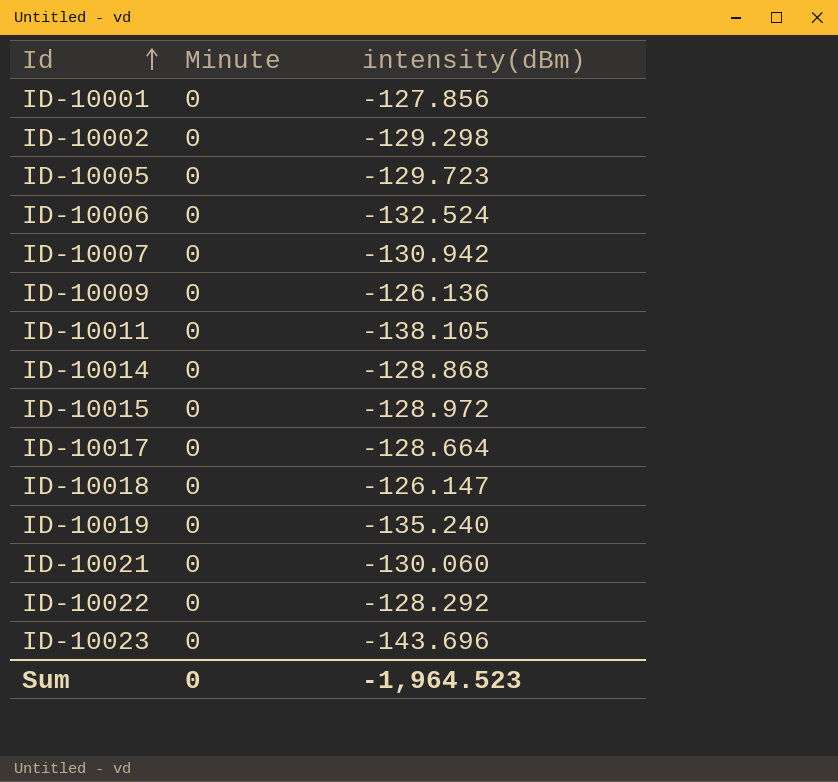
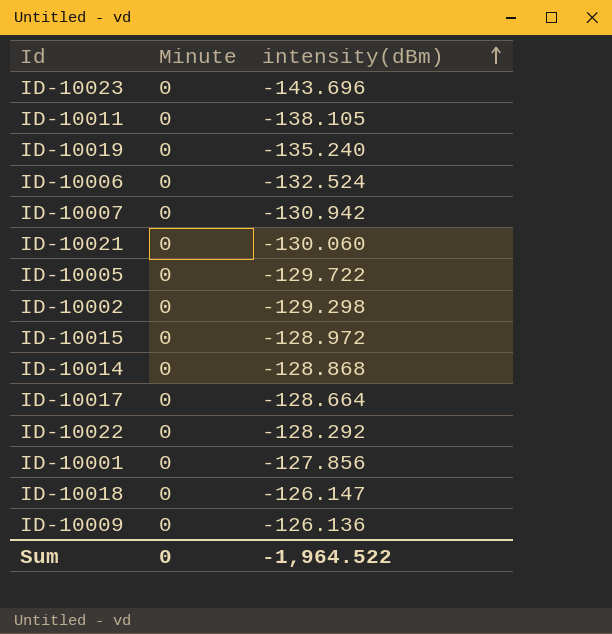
row order: Id ascending -> intensity(dBm) ascending
ID-10005 | intensity(dBm): -129.723 -> -129.722
Sum | intensity(dBm): -1,964.523 -> -1,964.522

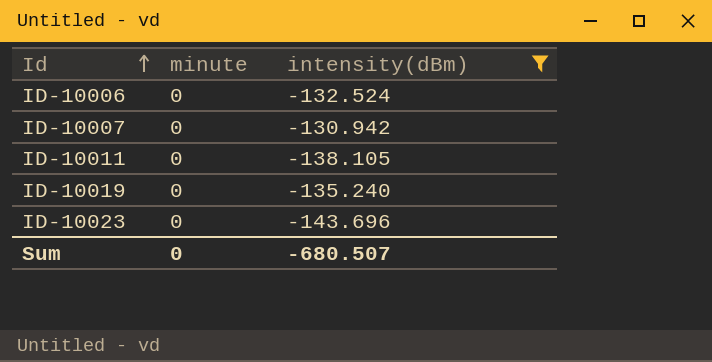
filter: none -> intensity(dBm) <= -130.942
row order: intensity(dBm) ascending -> Id ascending
column name: Minute -> minute
Sum | intensity(dBm): -1,964.522 -> -680.507

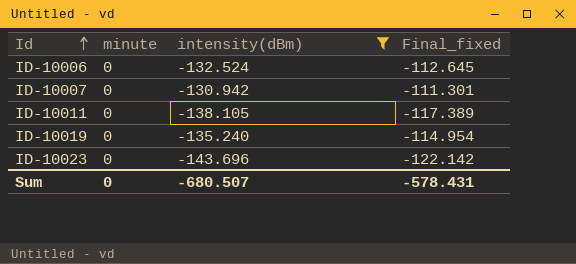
column Final_fixed | formula: none -> [intensity(dBm)] * 0.85

